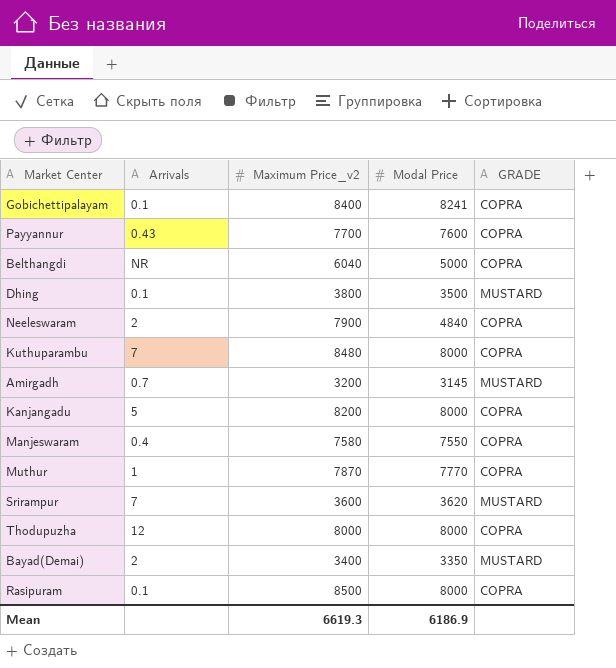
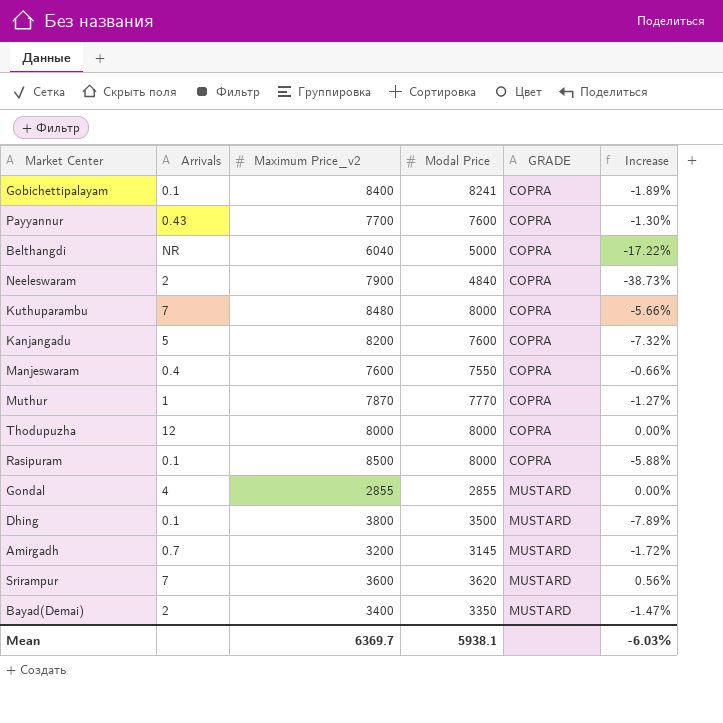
row order: none -> GRADE ascending
column Increase | formula: none -> ([Modal Price] - [Maximum Price_v2]) / [Maximum Price_v2]
Kanjangadu | Modal Price: 8000 -> 7600
Manjeswaram | Maximum Price_v2: 7580 -> 7600
row Gondal: none -> 4 | 2855 | 2855 | MUSTARD | 0.00%
Mean | Maximum Price_v2: 6619.3 -> 6369.7
Mean | Modal Price: 6186.9 -> 5938.1

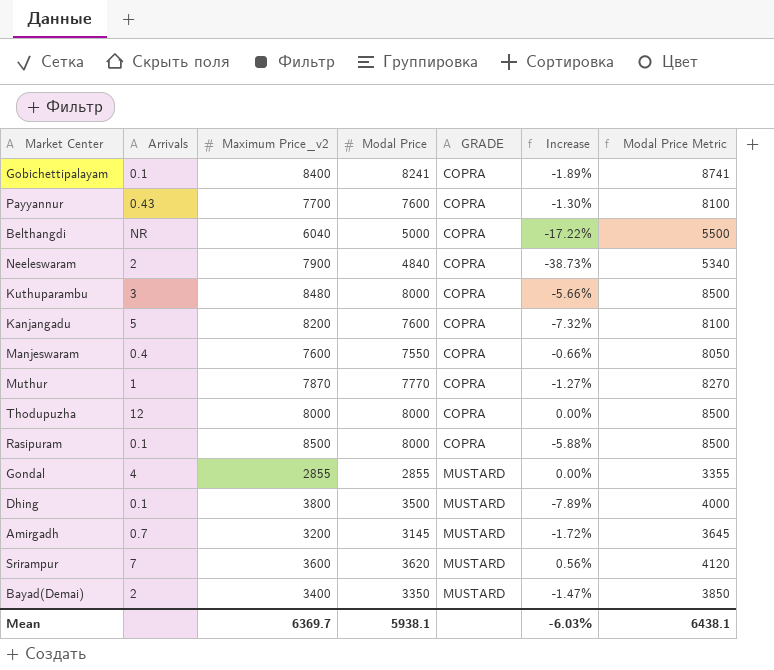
column Modal Price Metric | formula: none -> [Modal Price] + 500
Kuthuparambu | Arrivals: 7 -> 3

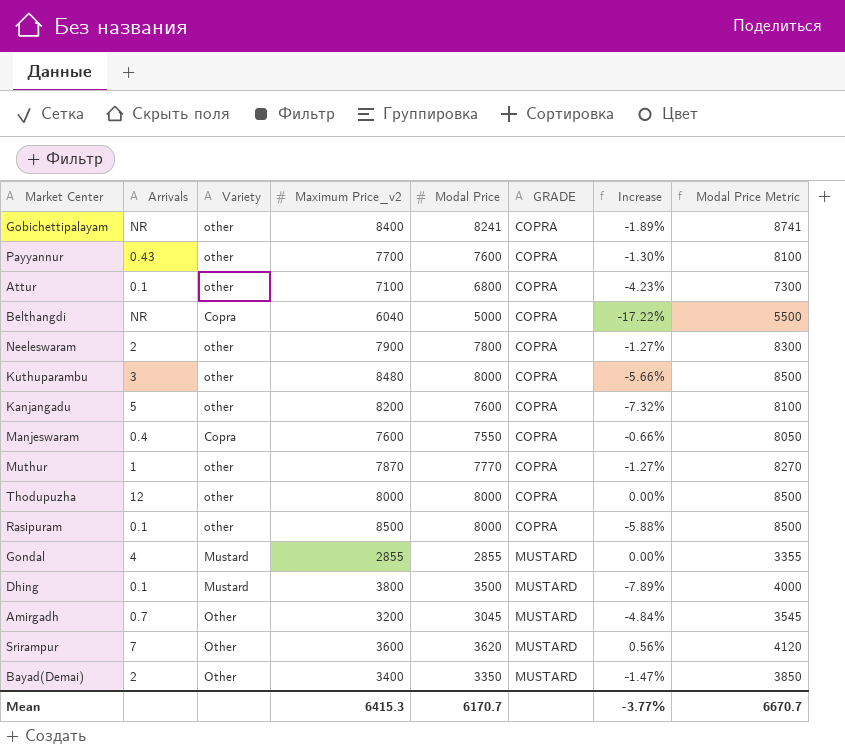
column Variety | position: none -> 3
Gobichettipalayam | Arrivals: 0.1 -> NR
row Attur: none -> 0.1 | other | 7100 | 6800 | COPRA | -4.23% | 7300
Neeleswaram | Modal Price: 4840 -> 7800
Neeleswaram | Increase: -38.73% -> -1.27%
Neeleswaram | Modal Price Metric: 5340 -> 8300
Amirgadh | Modal Price: 3145 -> 3045
Amirgadh | Increase: -1.72% -> -4.84%
Amirgadh | Modal Price Metric: 3645 -> 3545
Mean | Maximum Price_v2: 6369.7 -> 6415.3
Mean | Modal Price: 5938.1 -> 6170.7
Mean | Increase: -6.03% -> -3.77%
Mean | Modal Price Metric: 6438.1 -> 6670.7

